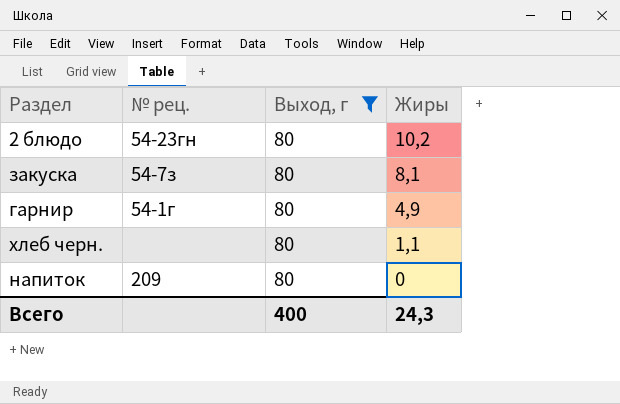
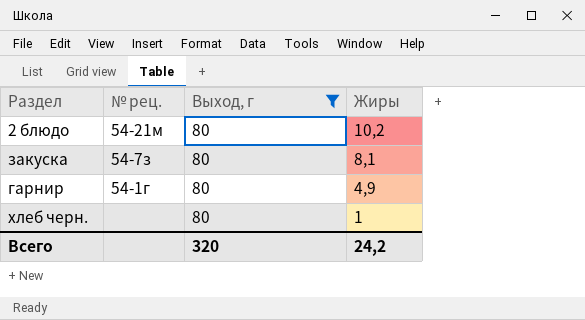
row напиток: 209 | 80 | 0 -> none
2 блюдо | № рец.: 54-23гн -> 54-21м
хлеб черн. | Жиры: 1,1 -> 1
Всего | Выход, г: 400 -> 320
Всего | Жиры: 24,3 -> 24,2

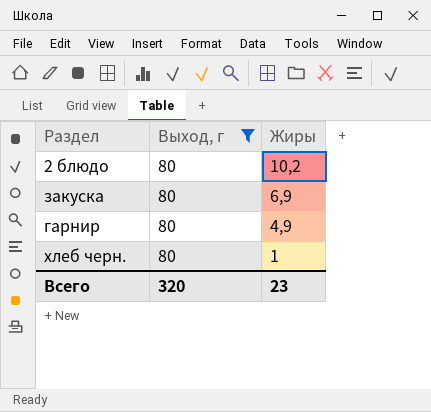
column № рец. | position: 2 -> none
закуска | Жиры: 8,1 -> 6,9
Всего | Жиры: 24,2 -> 23

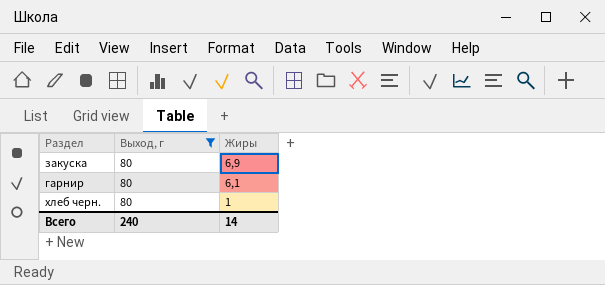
row 2 блюдо: 80 | 10,2 -> none
гарнир | Жиры: 4,9 -> 6,1
Всего | Выход, г: 320 -> 240
Всего | Жиры: 23 -> 14

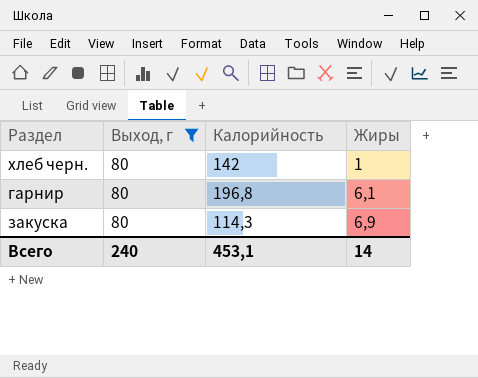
row order: Жиры descending -> Жиры ascending
column Калорийность | position: none -> 3

